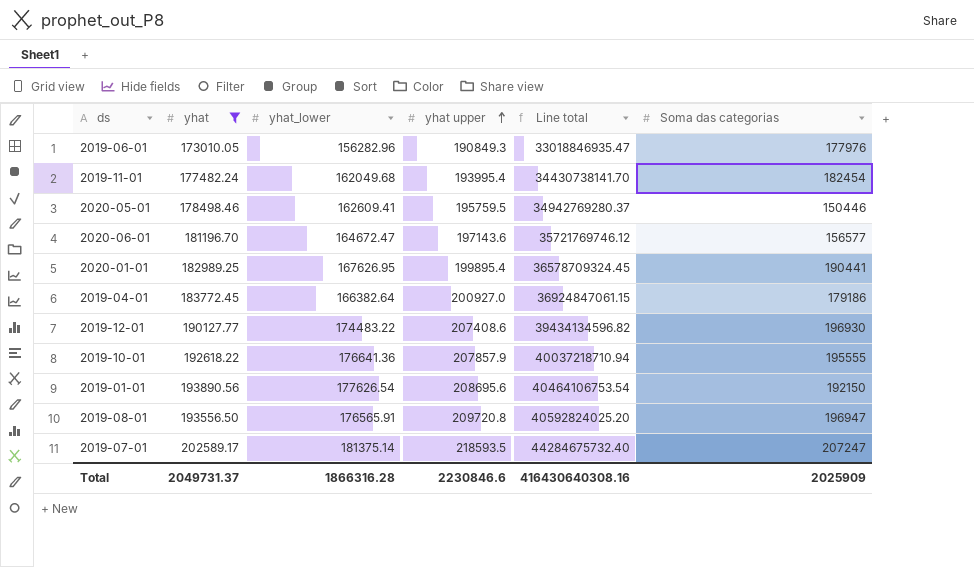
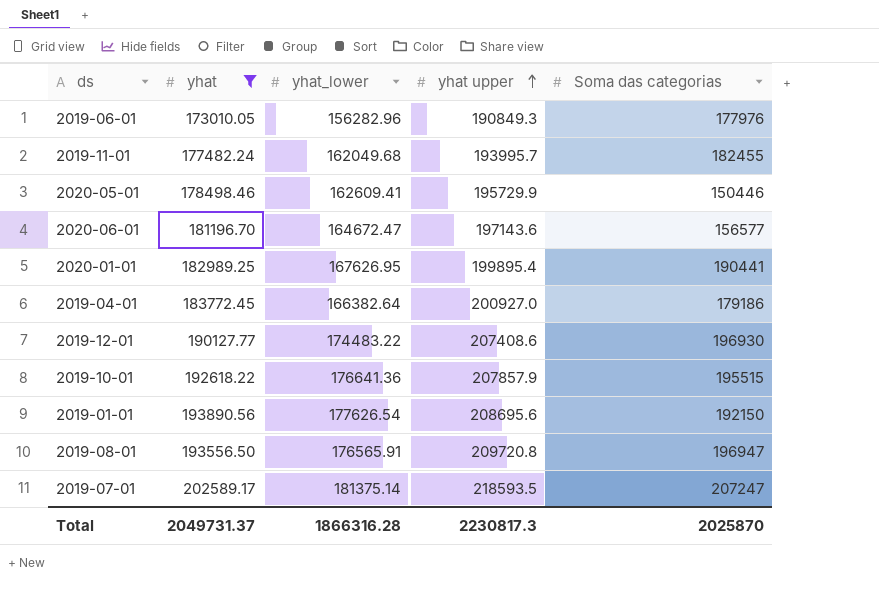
column Line total | formula: [yhat] * [yhat upper] -> none
2019-11-01 | yhat upper: 193995.4 -> 193995.7
2019-11-01 | Soma das categorias: 182454 -> 182455
2020-05-01 | yhat upper: 195759.5 -> 195729.9
2019-10-01 | Soma das categorias: 195555 -> 195515
Total | yhat upper: 2230846.6 -> 2230817.3
Total | Soma das categorias: 2025909 -> 2025870

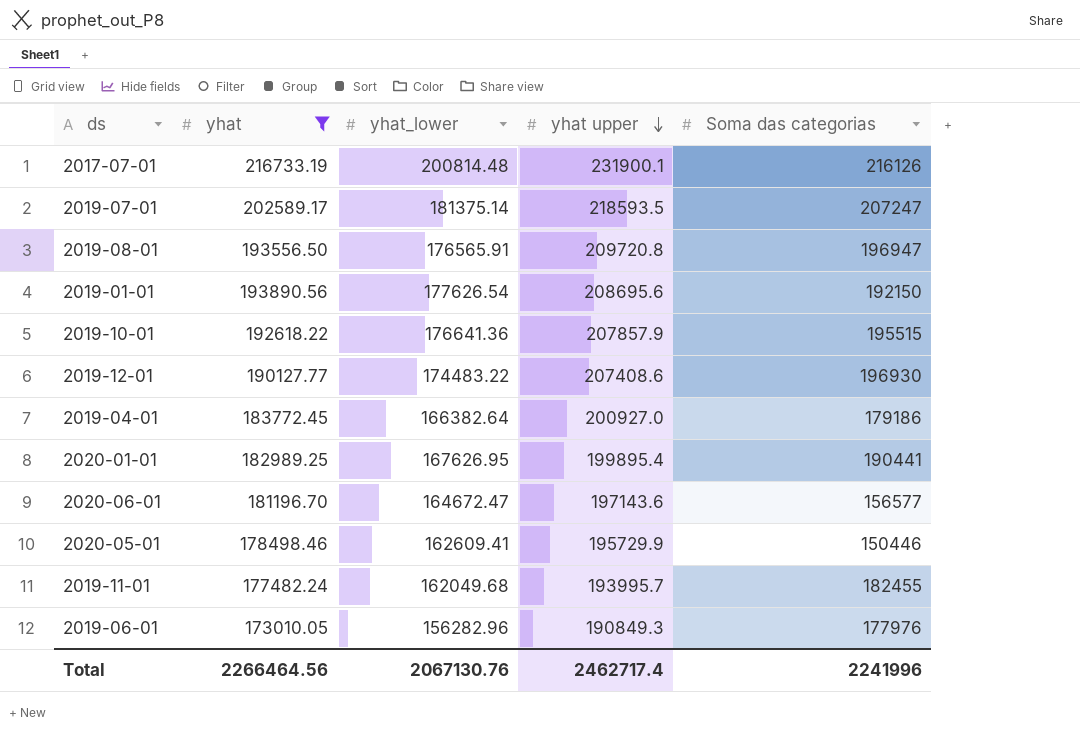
row order: yhat upper ascending -> yhat upper descending
row 2017-07-01: none -> 216733.19 | 200814.48 | 231900.1 | 216126
Total | yhat: 2049731.37 -> 2266464.56
Total | yhat_lower: 1866316.28 -> 2067130.76
Total | yhat upper: 2230817.3 -> 2462717.4
Total | Soma das categorias: 2025870 -> 2241996

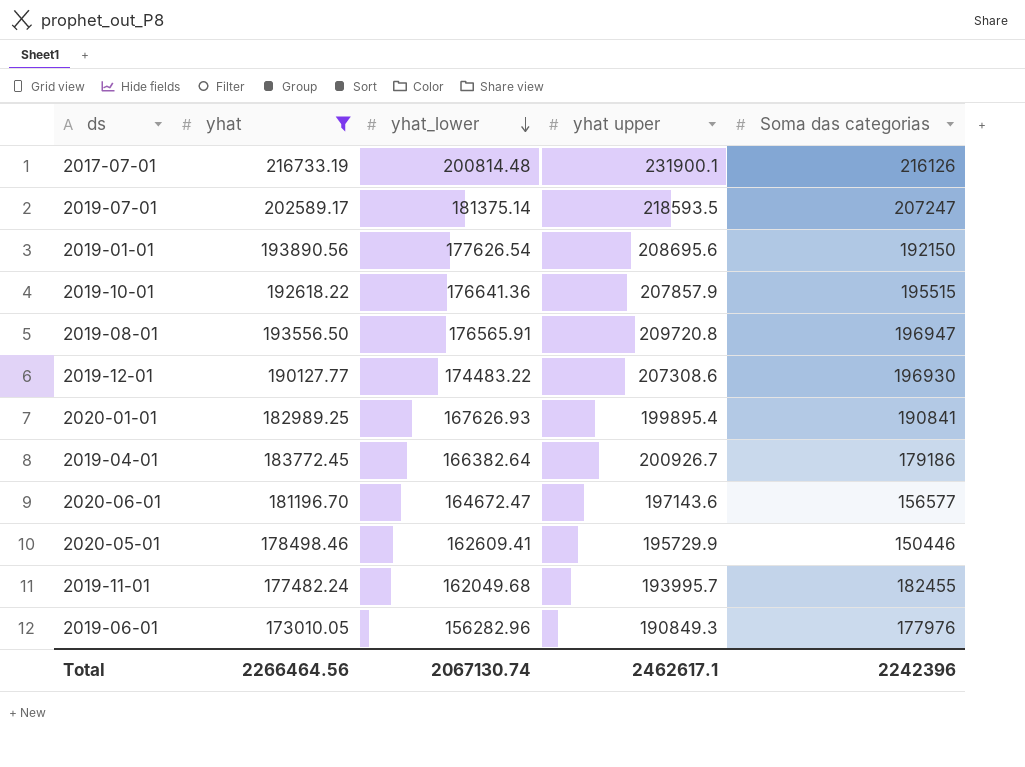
row order: yhat upper descending -> yhat_lower descending
2019-12-01 | yhat upper: 207408.6 -> 207308.6
2020-01-01 | yhat_lower: 167626.95 -> 167626.93
2020-01-01 | Soma das categorias: 190441 -> 190841
2019-04-01 | yhat upper: 200927.0 -> 200926.7
Total | yhat_lower: 2067130.76 -> 2067130.74
Total | yhat upper: 2462717.4 -> 2462617.1
Total | Soma das categorias: 2241996 -> 2242396

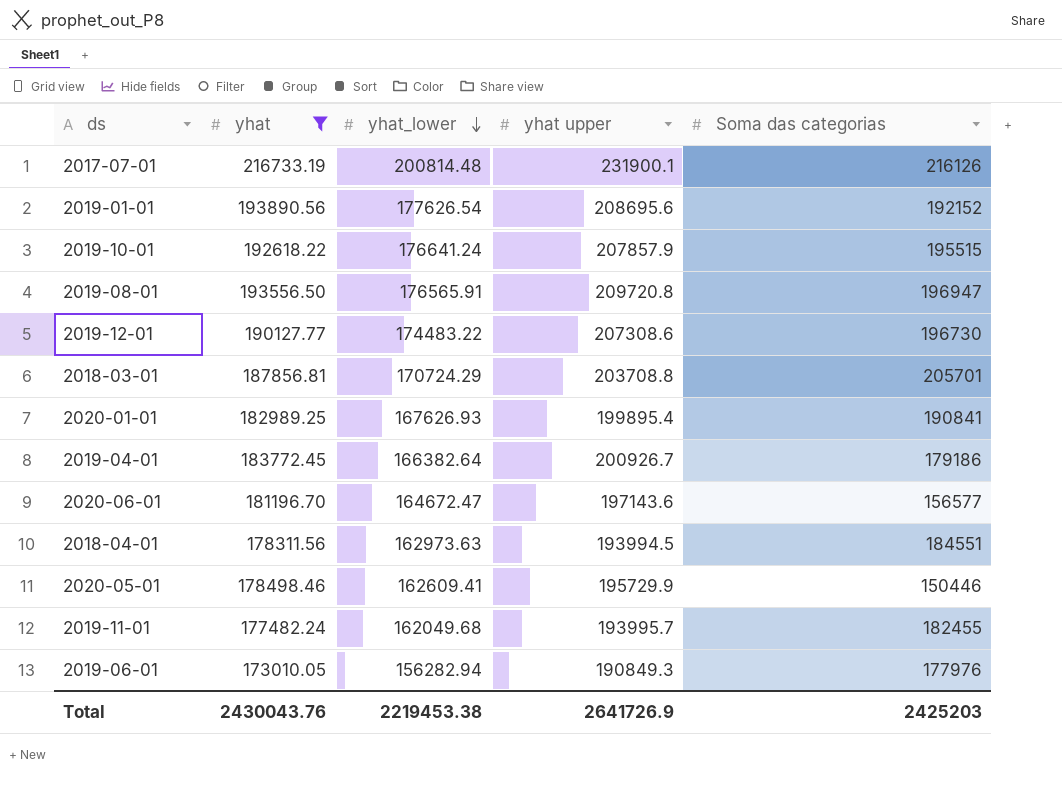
row 2019-07-01: 202589.17 | 181375.14 | 218593.5 | 207247 -> none
2019-01-01 | Soma das categorias: 192150 -> 192152
2019-10-01 | yhat_lower: 176641.36 -> 176641.24
2019-12-01 | Soma das categorias: 196930 -> 196730
row 2018-03-01: none -> 187856.81 | 170724.29 | 203708.8 | 205701
row 2018-04-01: none -> 178311.56 | 162973.63 | 193994.5 | 184551
2019-06-01 | yhat_lower: 156282.96 -> 156282.94
Total | yhat: 2266464.56 -> 2430043.76
Total | yhat_lower: 2067130.74 -> 2219453.38
Total | yhat upper: 2462617.1 -> 2641726.9
Total | Soma das categorias: 2242396 -> 2425203

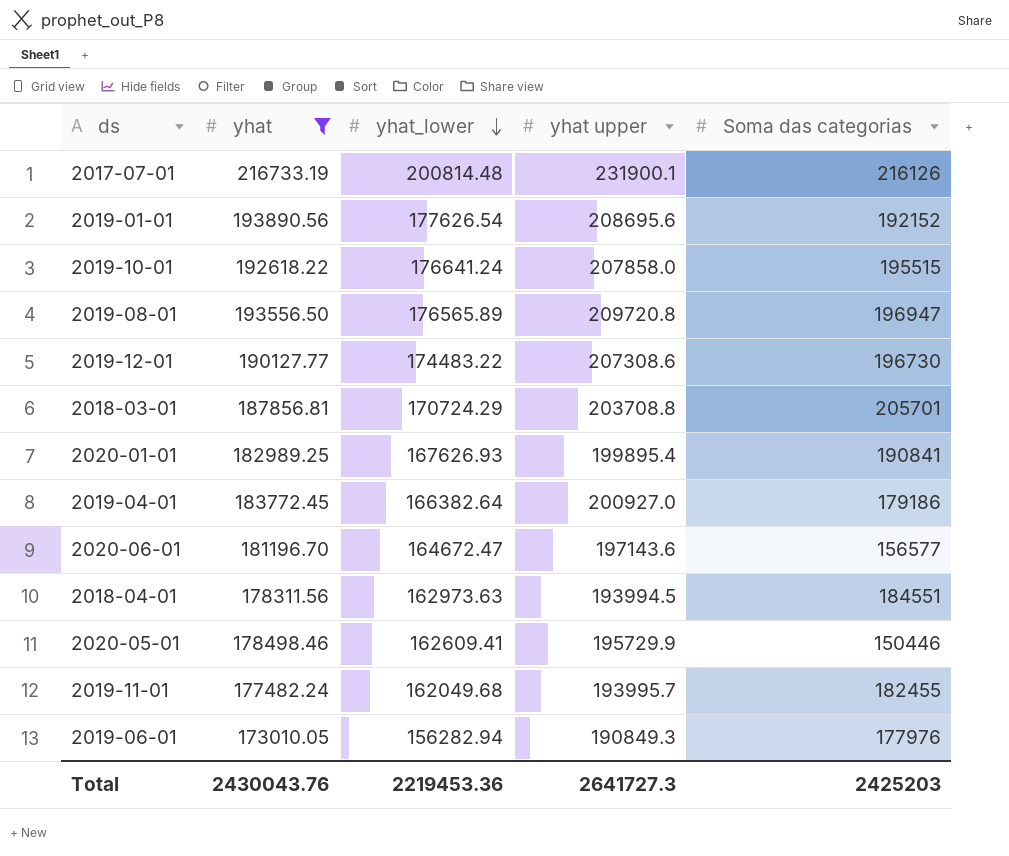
2019-10-01 | yhat upper: 207857.9 -> 207858.0
2019-08-01 | yhat_lower: 176565.91 -> 176565.89
2019-04-01 | yhat upper: 200926.7 -> 200927.0
Total | yhat_lower: 2219453.38 -> 2219453.36
Total | yhat upper: 2641726.9 -> 2641727.3

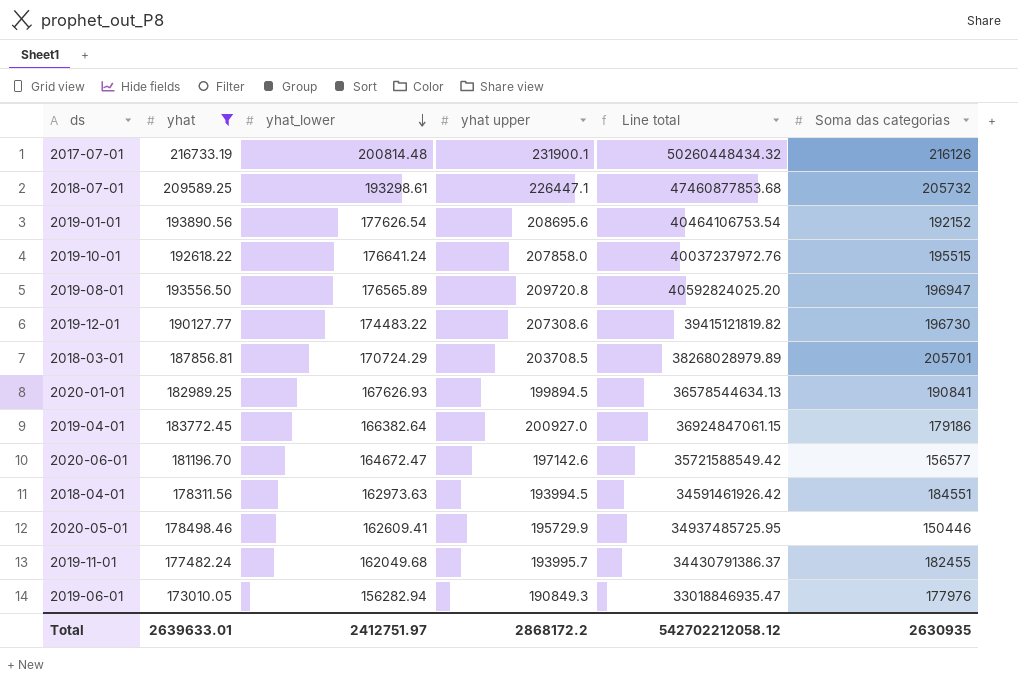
column Line total | formula: none -> [yhat] * [yhat upper]
row 2018-07-01: none -> 209589.25 | 193298.61 | 226447.1 | 47460877853.68 | 205732
2018-03-01 | yhat upper: 203708.8 -> 203708.5
2020-01-01 | yhat upper: 199895.4 -> 199894.5
2020-06-01 | yhat upper: 197143.6 -> 197142.6
Total | yhat: 2430043.76 -> 2639633.01
Total | yhat_lower: 2219453.36 -> 2412751.97
Total | yhat upper: 2641727.3 -> 2868172.2
Total | Soma das categorias: 2425203 -> 2630935

